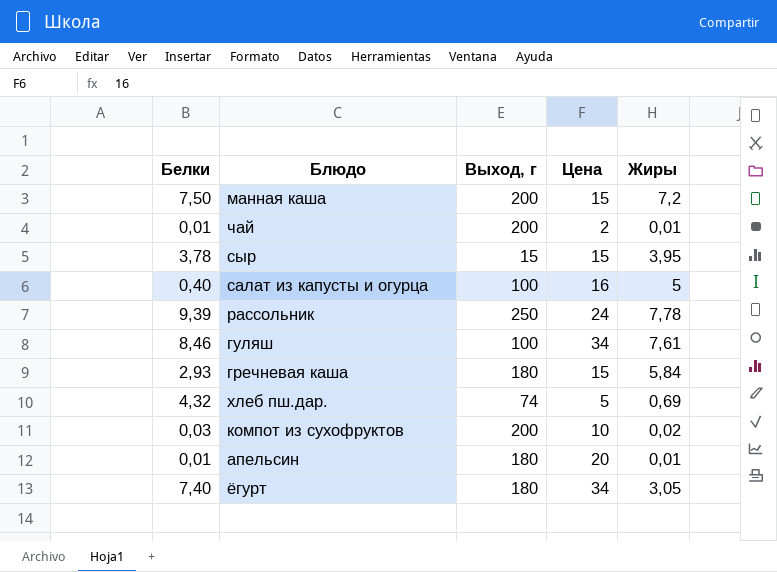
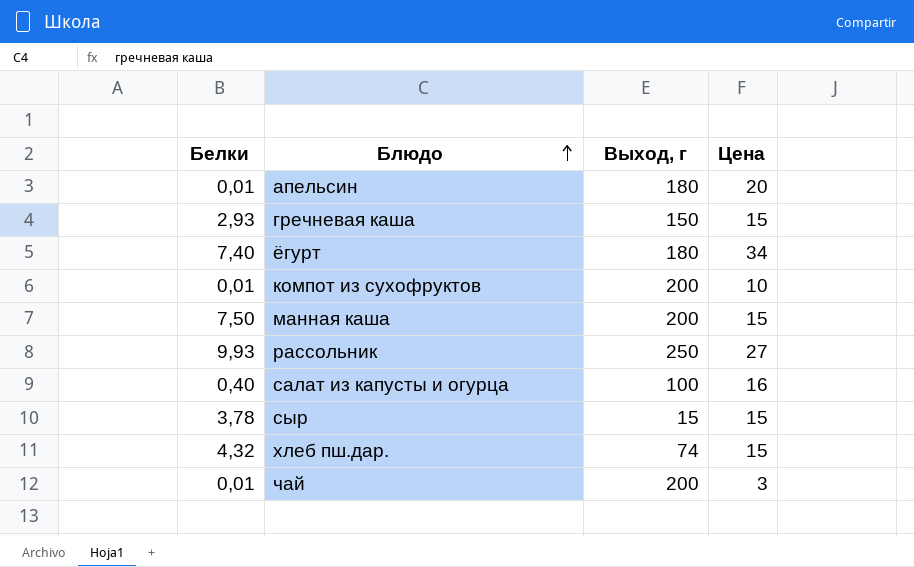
row order: none -> Блюдо ascending
column Жиры | position: 5 -> none
row гуляш: 8,46 | 100 | 34 | 7,61 -> none
гречневая каша | Выход, г: 180 -> 150
компот из сухофруктов | Белки: 0,03 -> 0,01
рассольник | Белки: 9,39 -> 9,93
рассольник | Цена: 24 -> 27
хлеб пш.дар. | Цена: 5 -> 15
чай | Цена: 2 -> 3

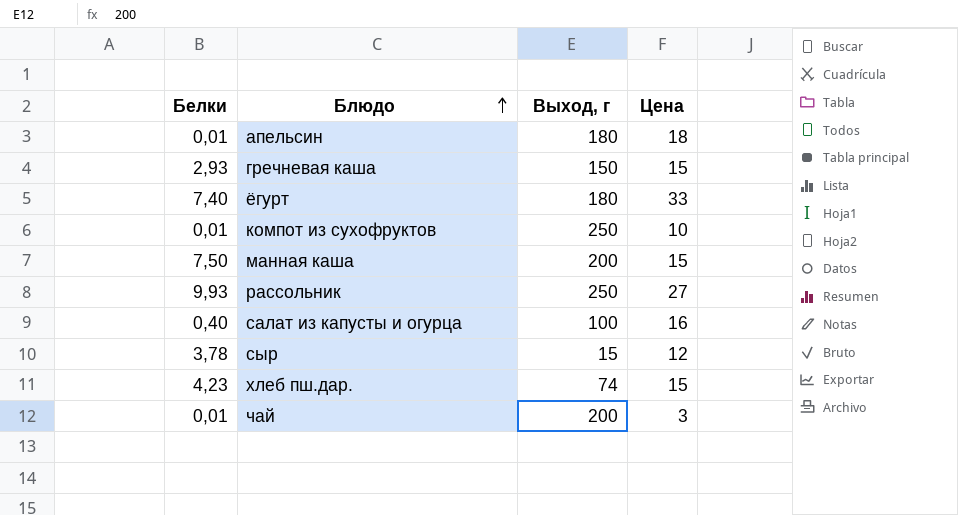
апельсин | Цена: 20 -> 18
ёгурт | Цена: 34 -> 33
компот из сухофруктов | Выход, г: 200 -> 250
сыр | Цена: 15 -> 12
хлеб пш.дар. | Белки: 4,32 -> 4,23

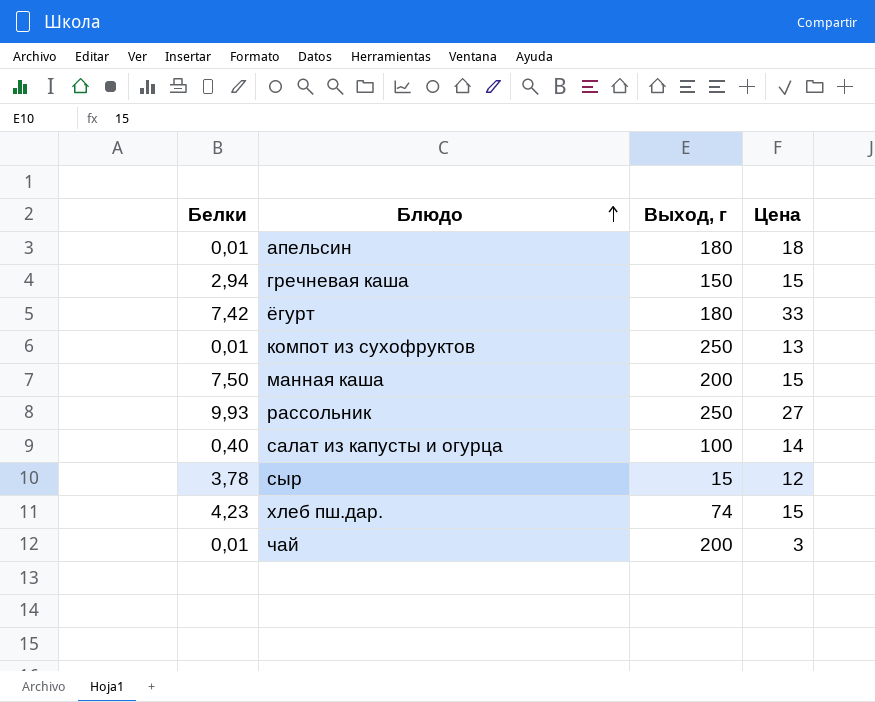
гречневая каша | Белки: 2,93 -> 2,94
ёгурт | Белки: 7,40 -> 7,42
компот из сухофруктов | Цена: 10 -> 13
салат из капусты и огурца | Цена: 16 -> 14

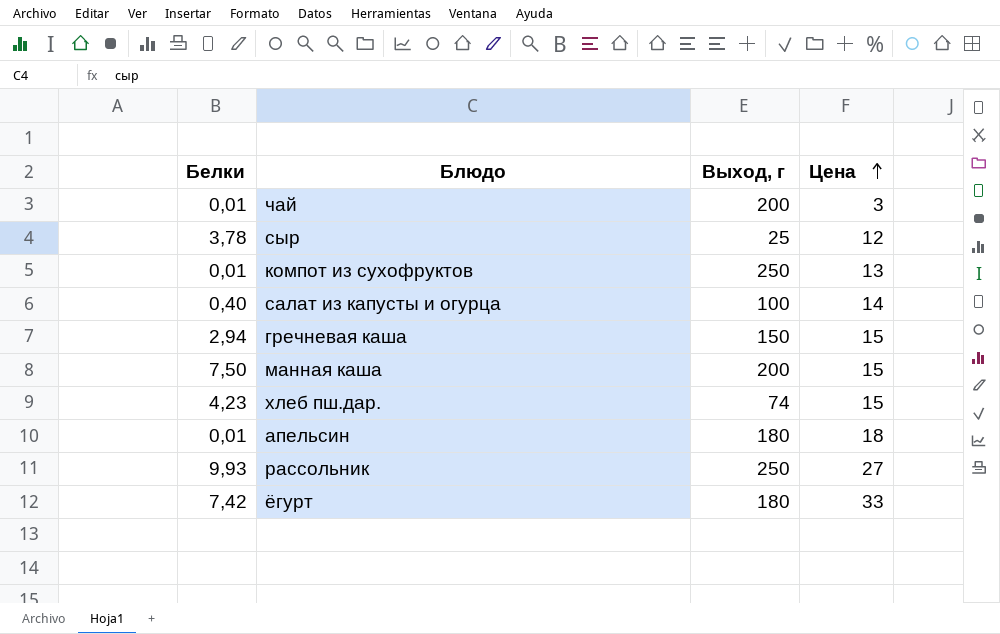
row order: Блюдо ascending -> Цена ascending
сыр | Выход, г: 15 -> 25

